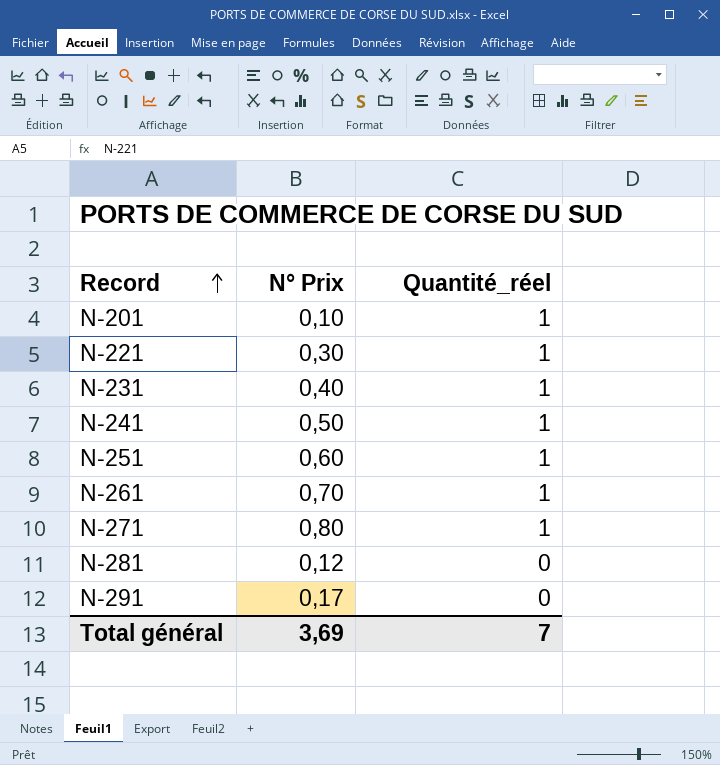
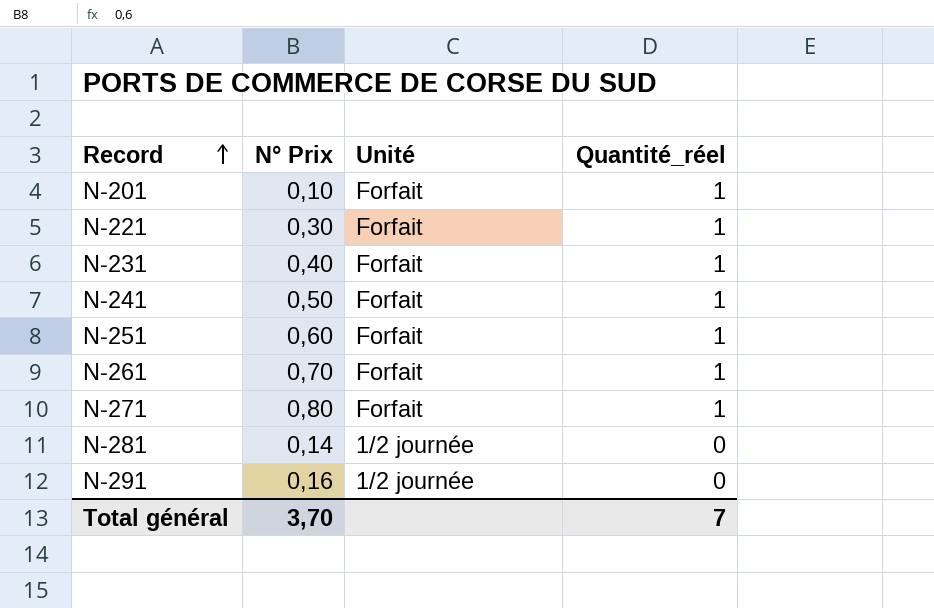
column Unité | position: none -> 3
N-281 | N° Prix: 0,12 -> 0,14
N-291 | N° Prix: 0,17 -> 0,16
Total général | N° Prix: 3,69 -> 3,70

